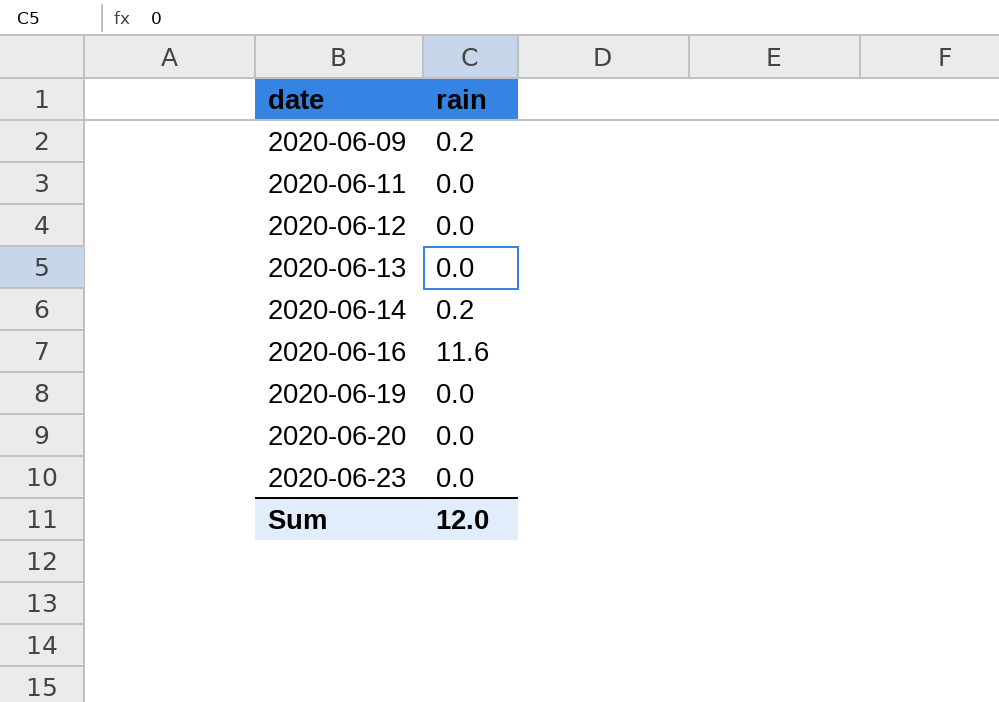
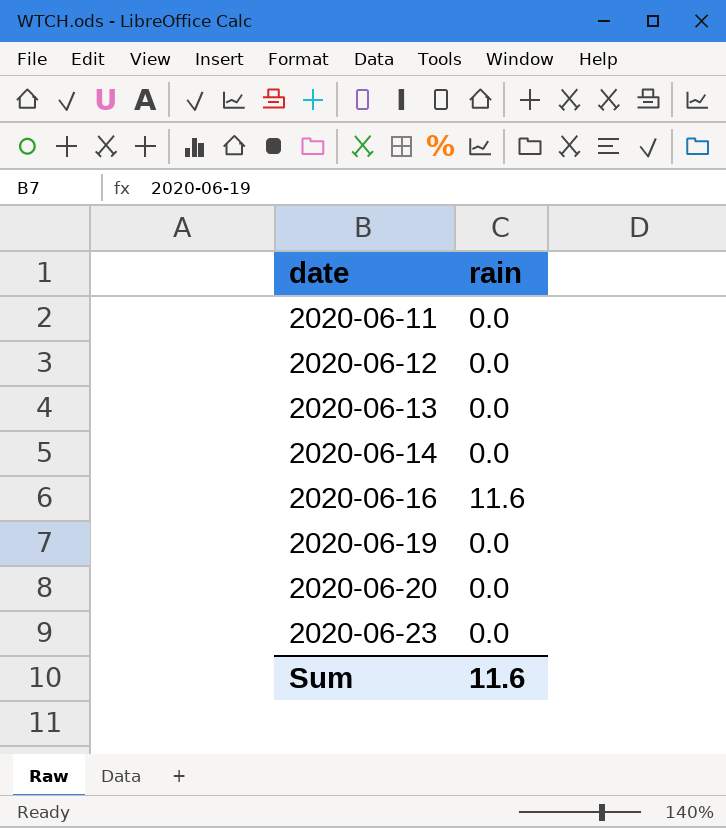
row 2020-06-09: 0.2 -> none
2020-06-14 | rain: 0.2 -> 0.0
Sum | rain: 12.0 -> 11.6

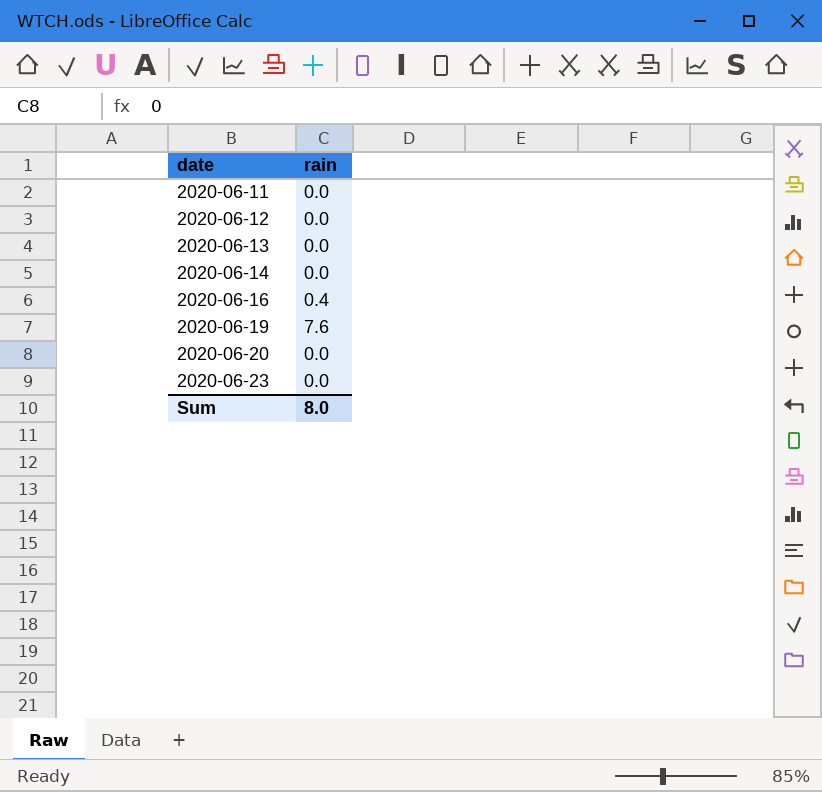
2020-06-16 | rain: 11.6 -> 0.4
2020-06-19 | rain: 0.0 -> 7.6
Sum | rain: 11.6 -> 8.0

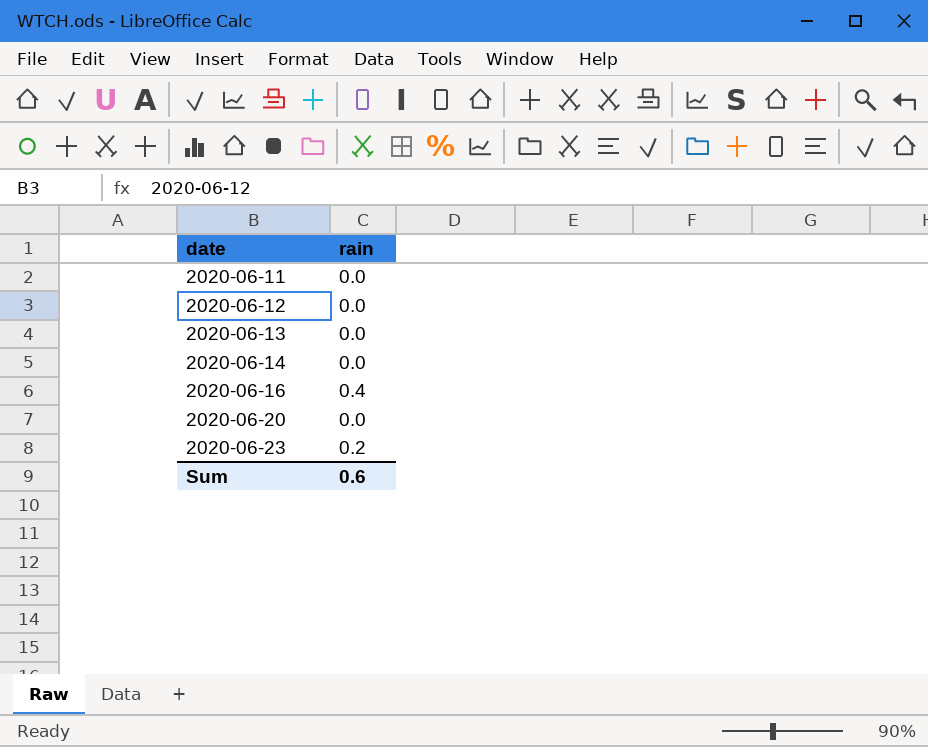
row 2020-06-19: 7.6 -> none
2020-06-23 | rain: 0.0 -> 0.2
Sum | rain: 8.0 -> 0.6

